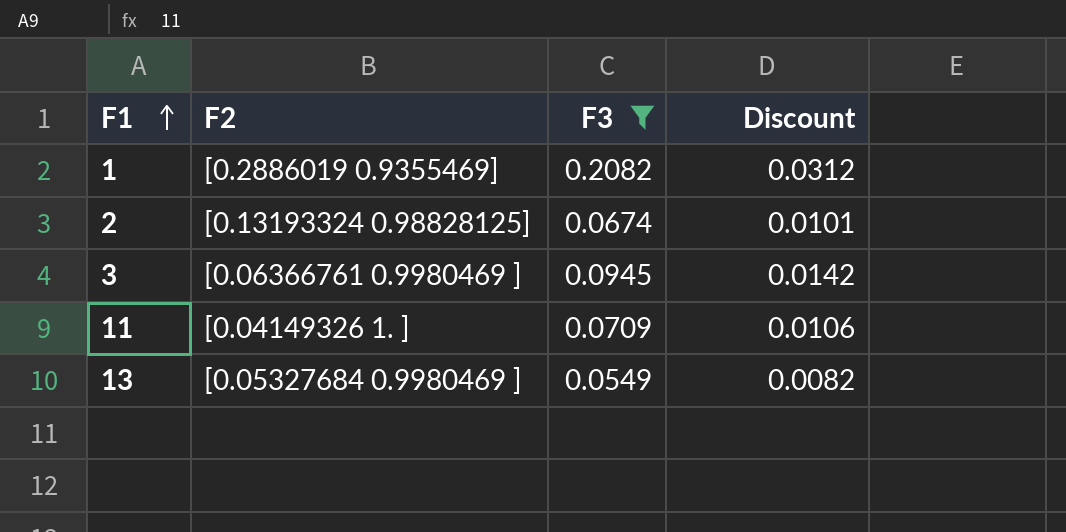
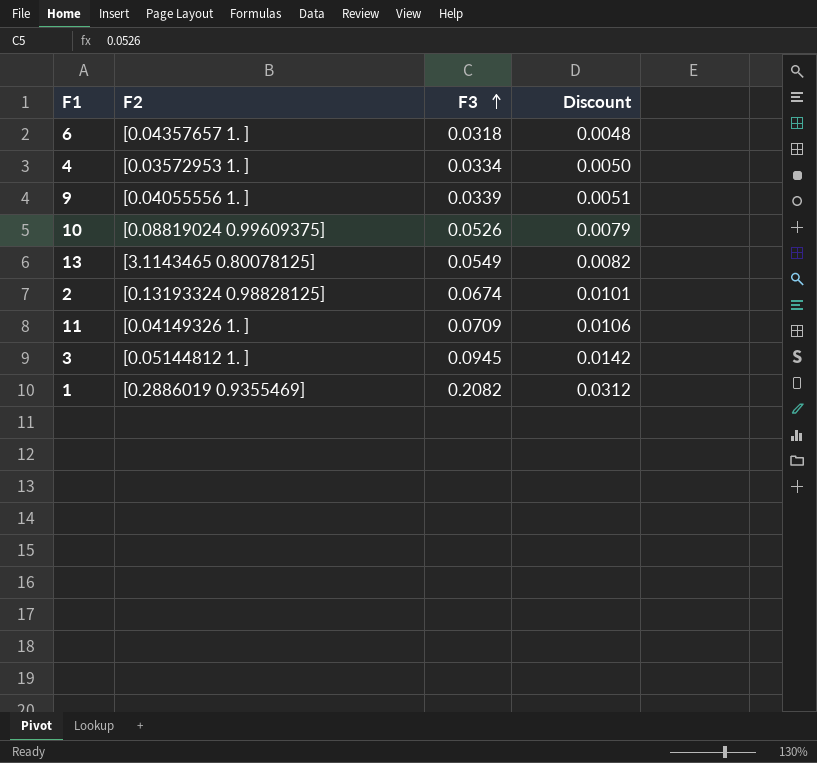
filter: F3 >= 0.0549 -> none
row order: F1 ascending -> F3 ascending
13 | F2: [0.05327684 0.9980469 ] -> [3.1143465 0.80078125]
3 | F2: [0.06366761 0.9980469 ] -> [0.05144812 1. ]

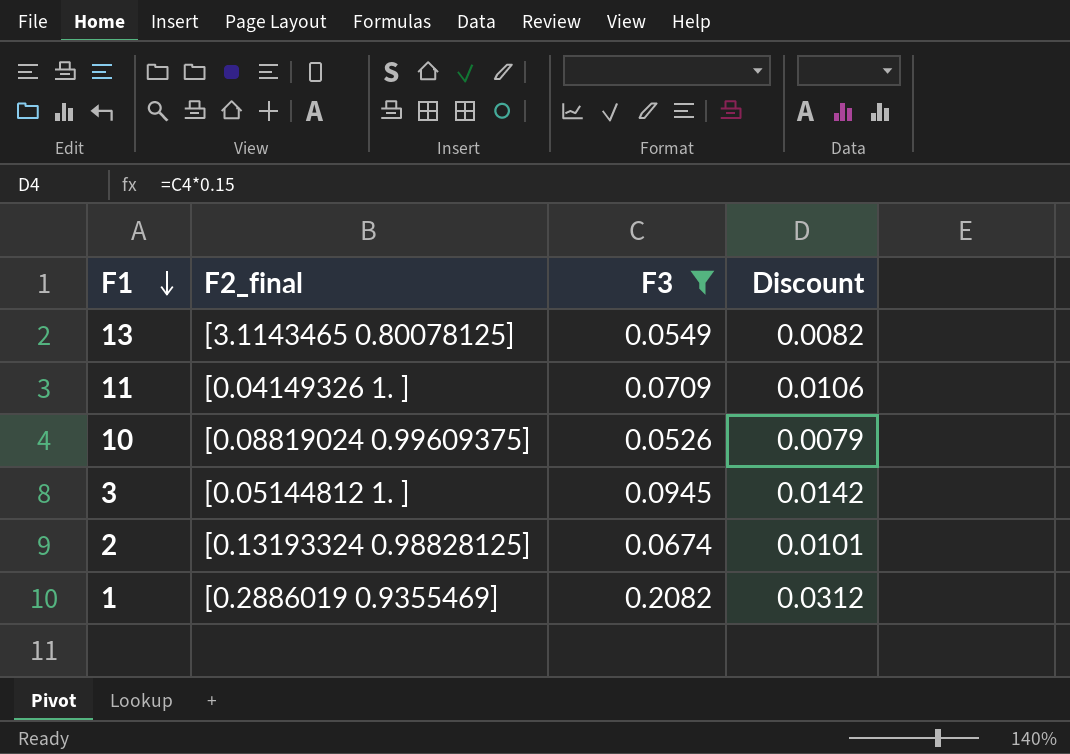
filter: none -> F3 >= 0.0526
row order: F3 ascending -> F1 descending
column name: F2 -> F2_final

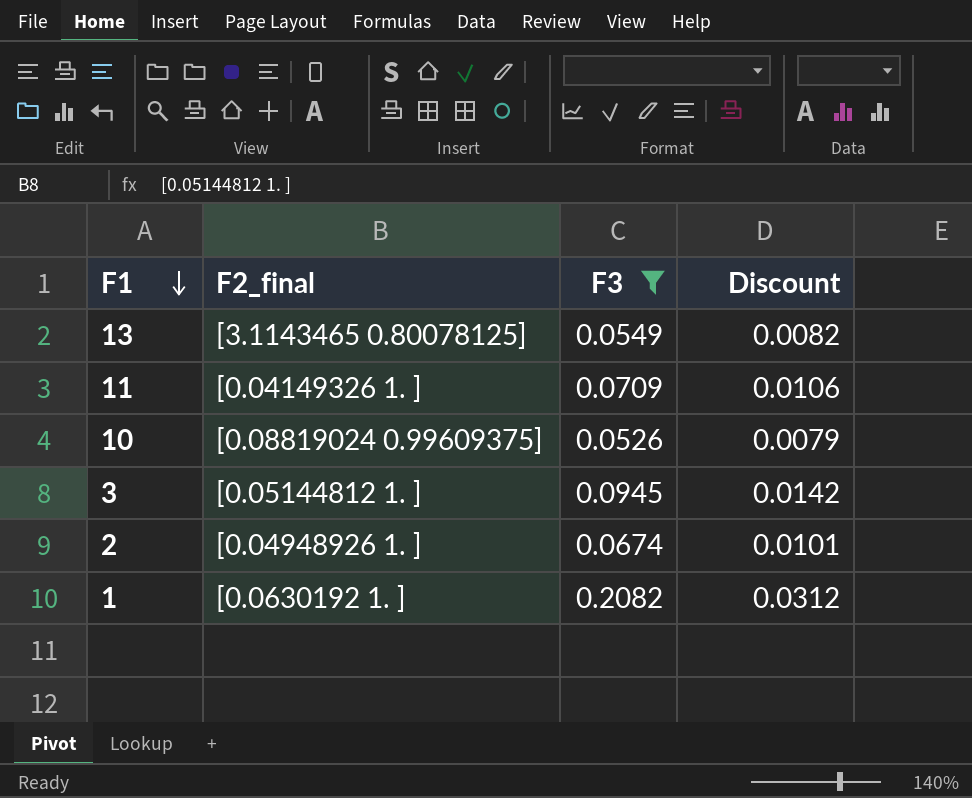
2 | F2_final: [0.13193324 0.98828125] -> [0.04948926 1. ]
1 | F2_final: [0.2886019 0.9355469] -> [0.0630192 1. ]

